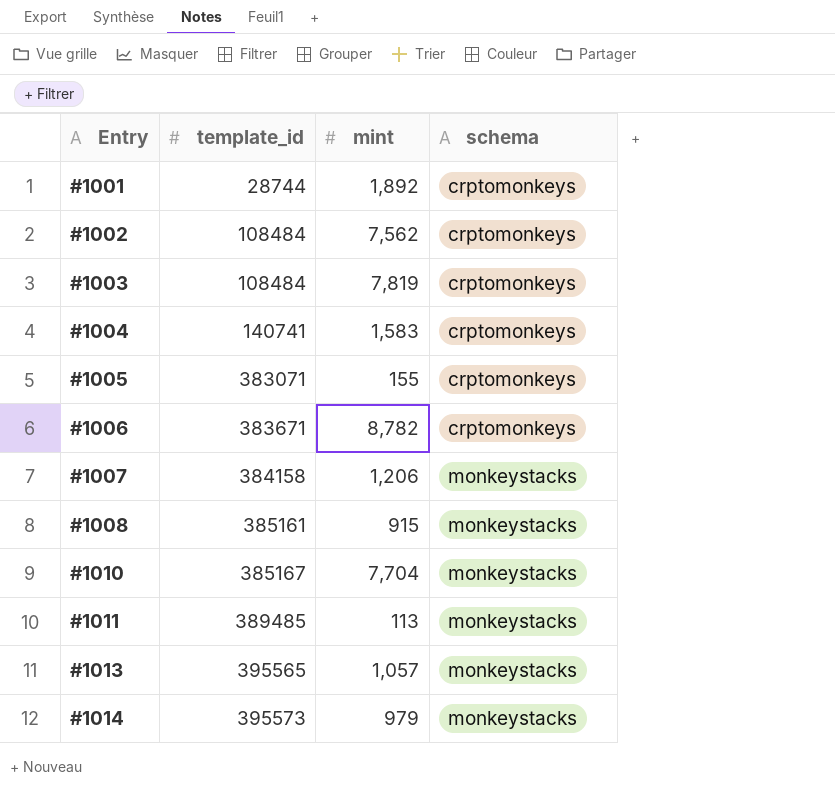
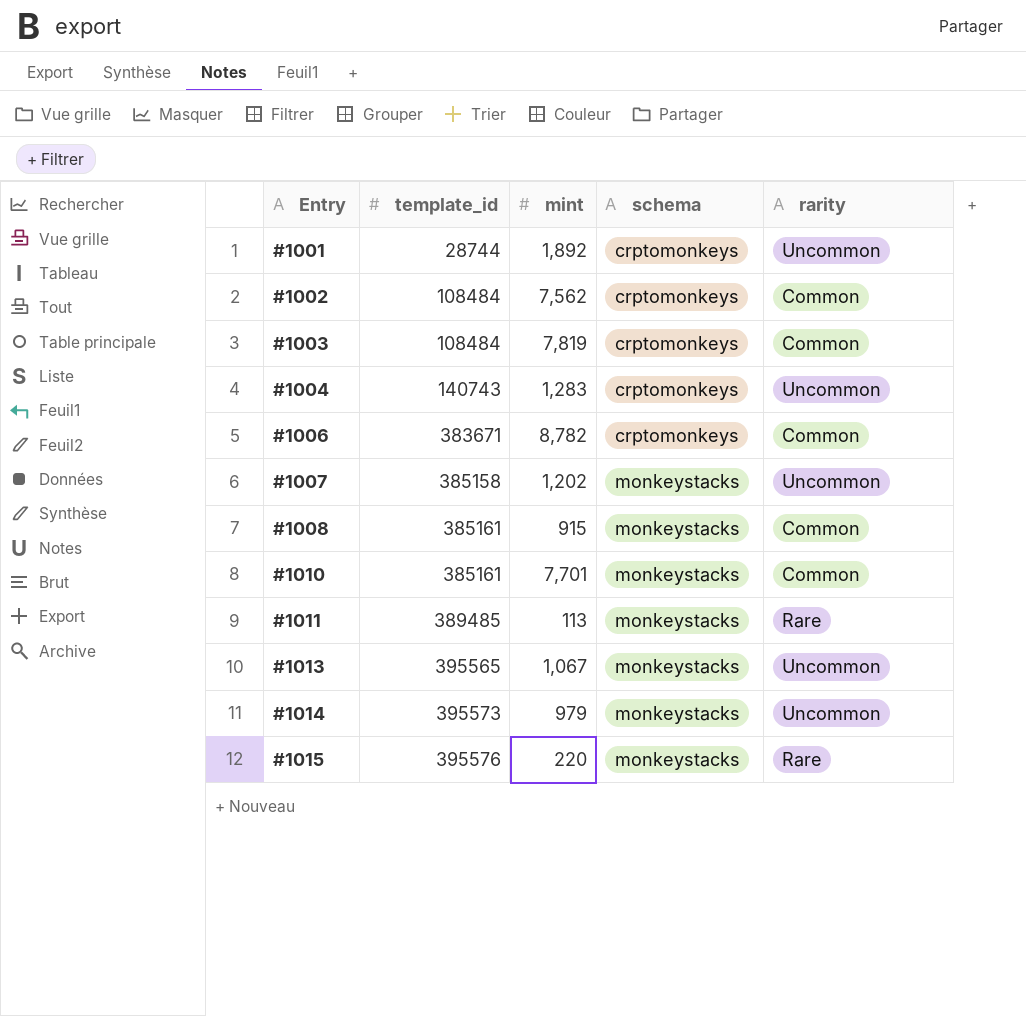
column rarity | position: none -> 5
row #1005: 383071 | 155 | crptomonkeys -> none
#1004 | template_id: 140741 -> 140743
#1004 | mint: 1,583 -> 1,283
#1007 | template_id: 384158 -> 385158
#1007 | mint: 1,206 -> 1,202
#1010 | template_id: 385167 -> 385161
#1010 | mint: 7,704 -> 7,701
#1013 | mint: 1,057 -> 1,067
row #1015: none -> 395576 | 220 | monkeystacks | Rare

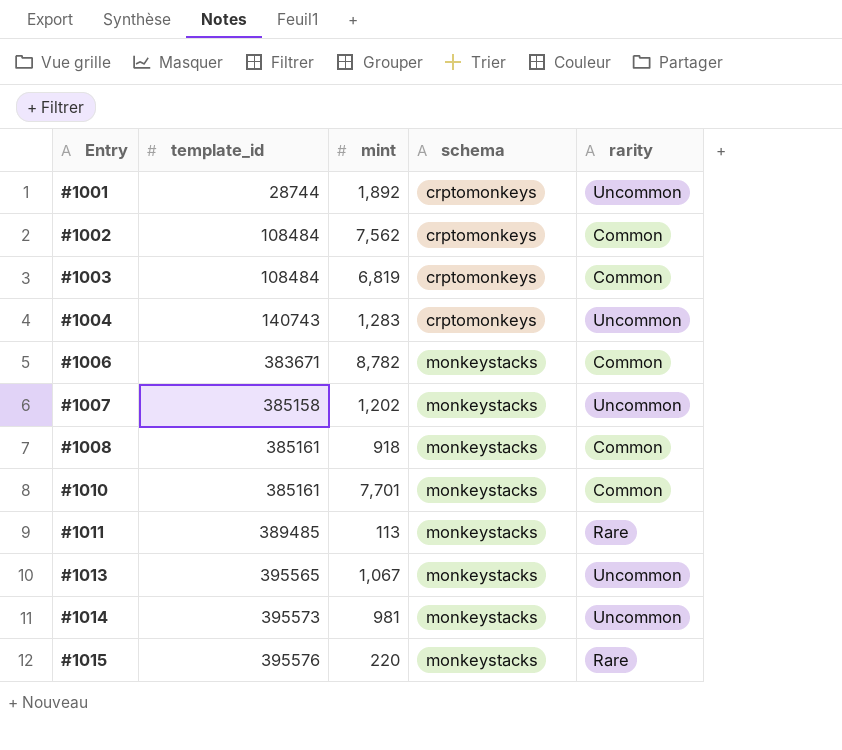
#1003 | mint: 7,819 -> 6,819
#1006 | schema: crptomonkeys -> monkeystacks
#1008 | mint: 915 -> 918
#1014 | mint: 979 -> 981

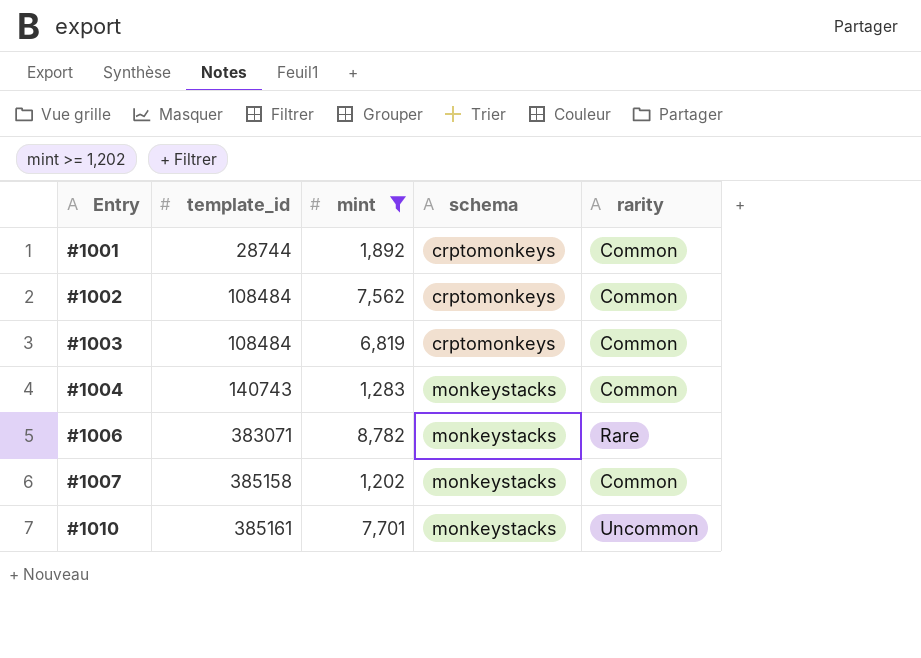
filter: none -> mint >= 1,202
#1001 | rarity: Uncommon -> Common
#1004 | schema: crptomonkeys -> monkeystacks
#1004 | rarity: Uncommon -> Common
#1006 | template_id: 383671 -> 383071
#1006 | rarity: Common -> Rare
#1007 | rarity: Uncommon -> Common
#1010 | rarity: Common -> Uncommon

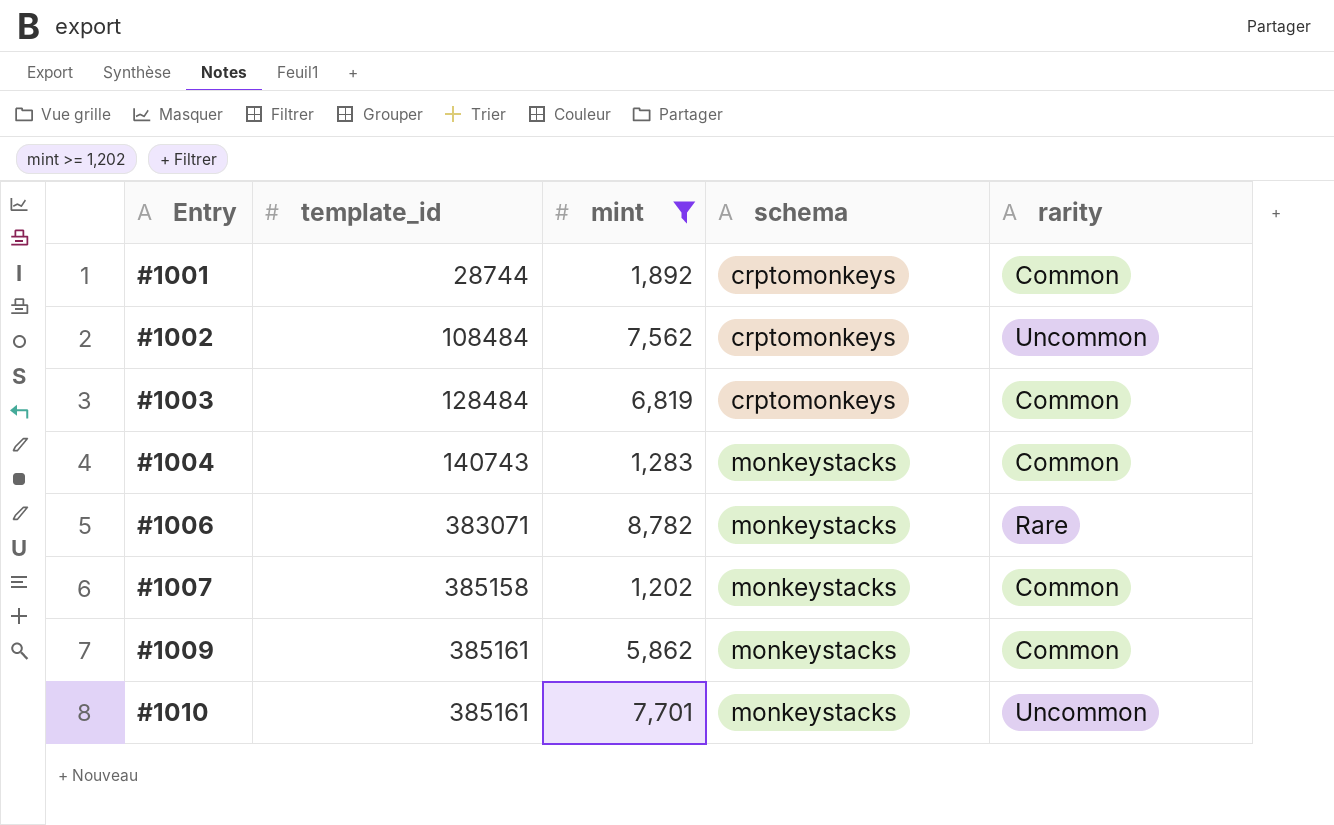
#1002 | rarity: Common -> Uncommon
#1003 | template_id: 108484 -> 128484
row #1009: none -> 385161 | 5,862 | monkeystacks | Common

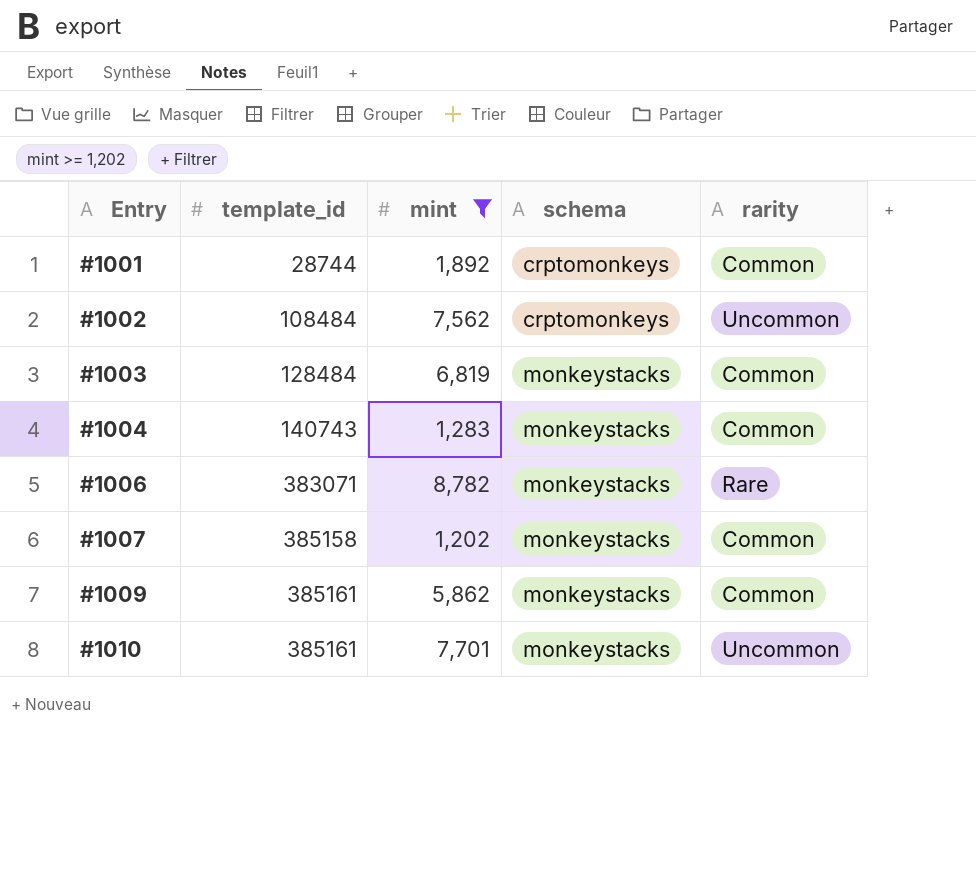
#1003 | schema: crptomonkeys -> monkeystacks

